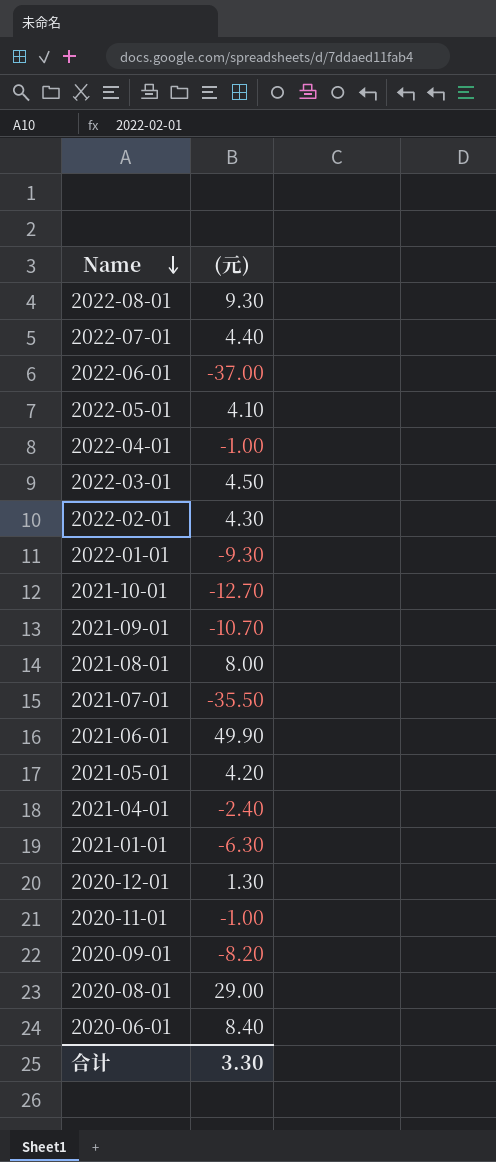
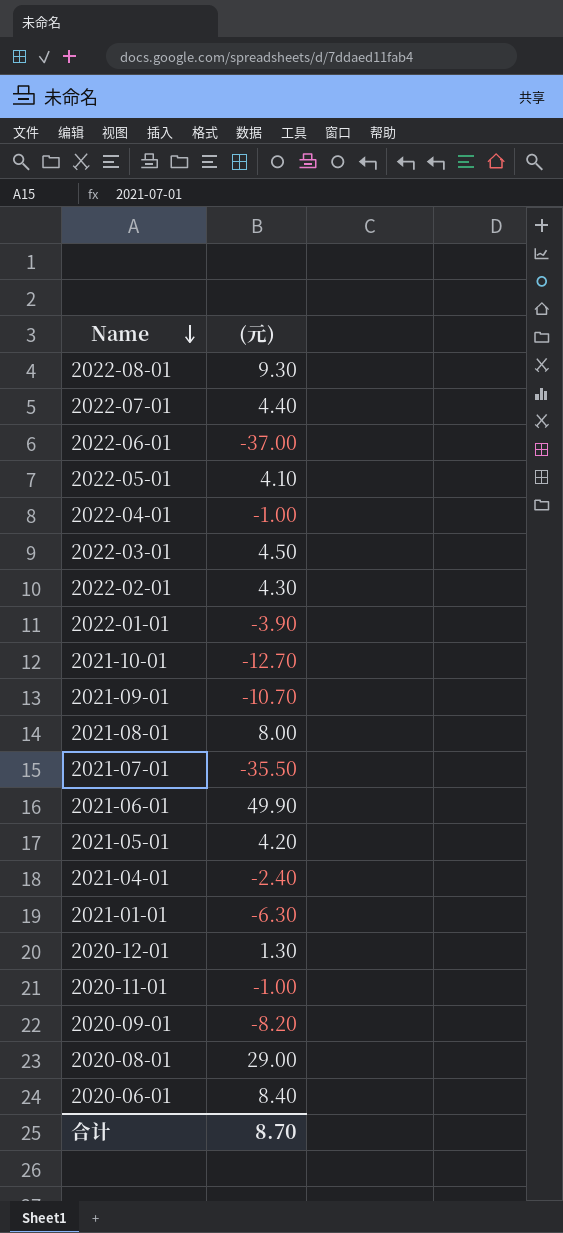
2022-01-01 | (元): -9.30 -> -3.90
合计 | (元): 3.30 -> 8.70

